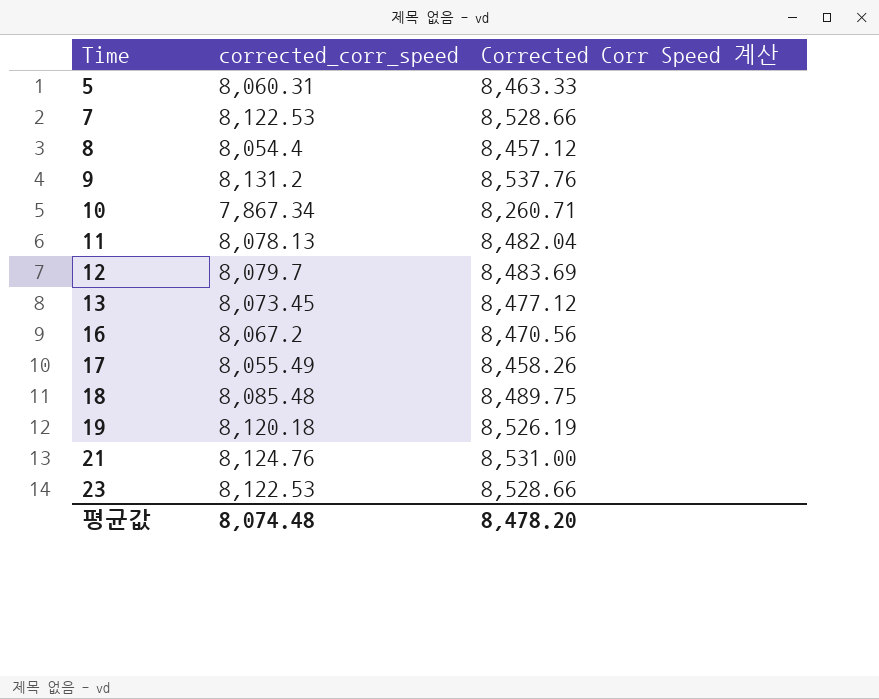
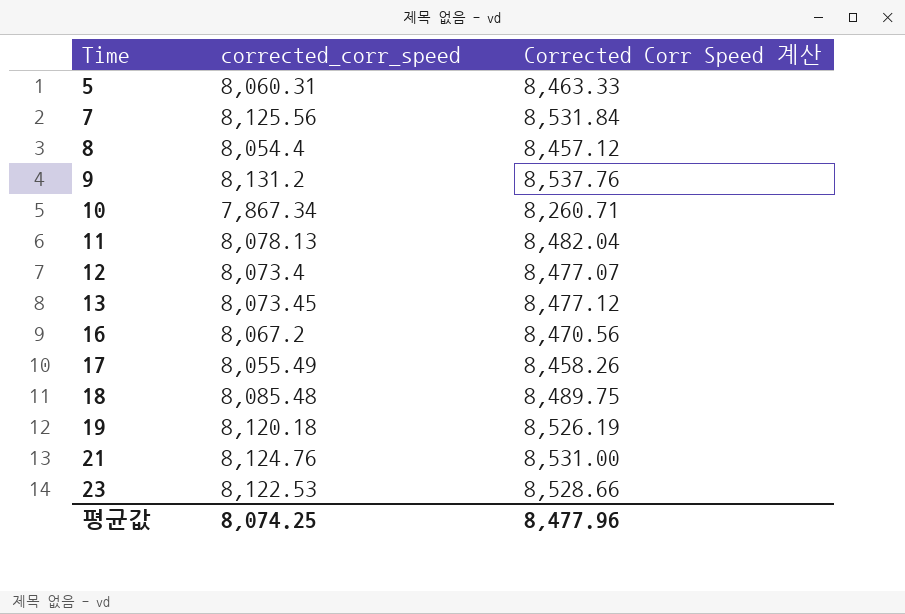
7 | corrected_corr_speed: 8,122.53 -> 8,125.56
7 | Corrected Corr Speed 계산: 8,528.66 -> 8,531.84
12 | corrected_corr_speed: 8,079.7 -> 8,073.4
12 | Corrected Corr Speed 계산: 8,483.69 -> 8,477.07
평균값 | corrected_corr_speed: 8,074.48 -> 8,074.25
평균값 | Corrected Corr Speed 계산: 8,478.20 -> 8,477.96

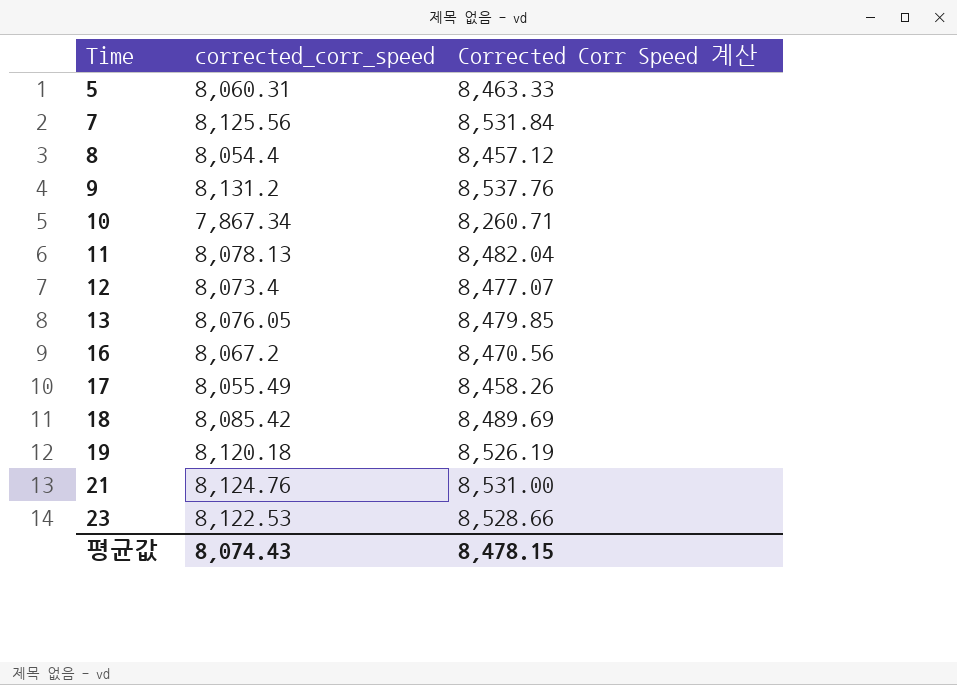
13 | corrected_corr_speed: 8,073.45 -> 8,076.05
13 | Corrected Corr Speed 계산: 8,477.12 -> 8,479.85
18 | corrected_corr_speed: 8,085.48 -> 8,085.42
18 | Corrected Corr Speed 계산: 8,489.75 -> 8,489.69
평균값 | corrected_corr_speed: 8,074.25 -> 8,074.43
평균값 | Corrected Corr Speed 계산: 8,477.96 -> 8,478.15

